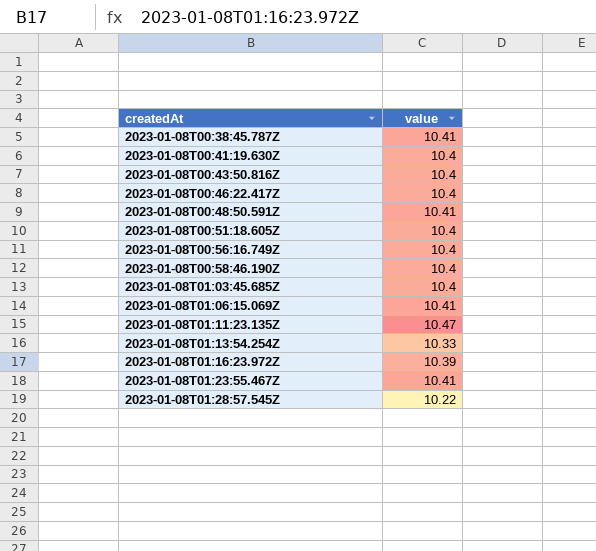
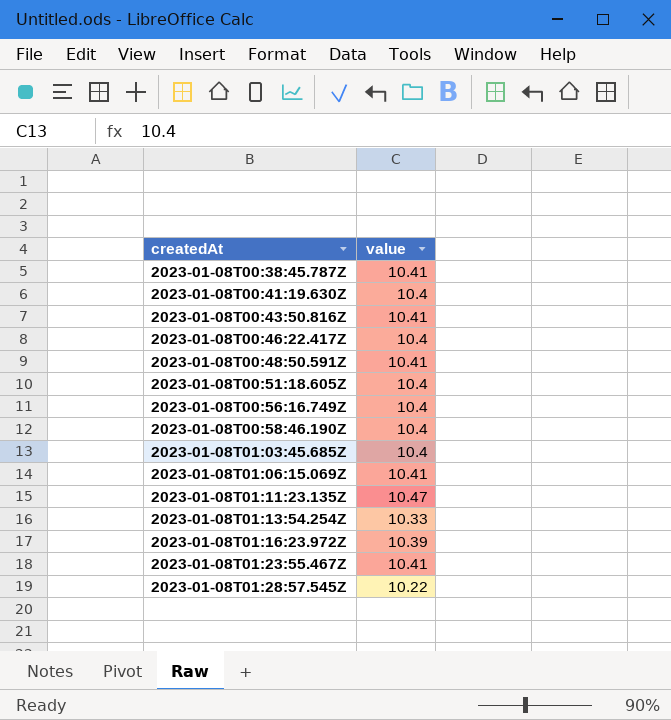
2023-01-08T00:43:50.816Z | value: 10.4 -> 10.41

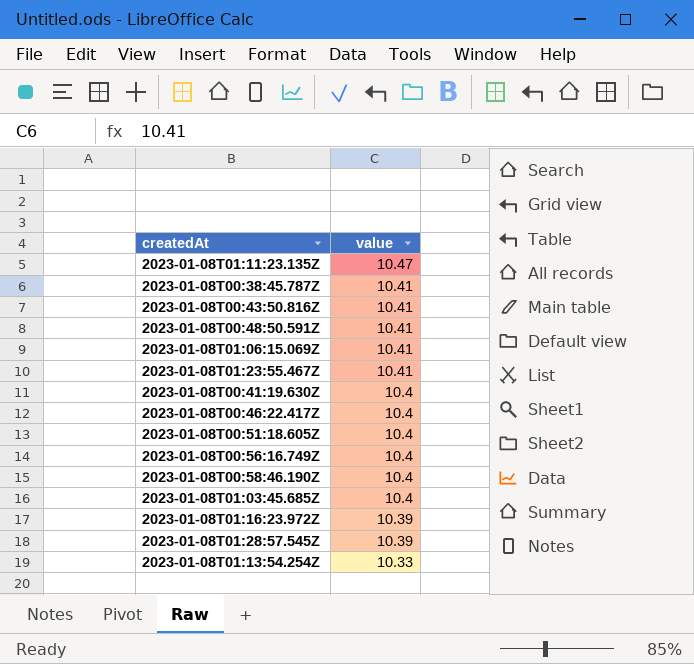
row order: createdAt ascending -> value descending
2023-01-08T01:28:57.545Z | value: 10.22 -> 10.39

